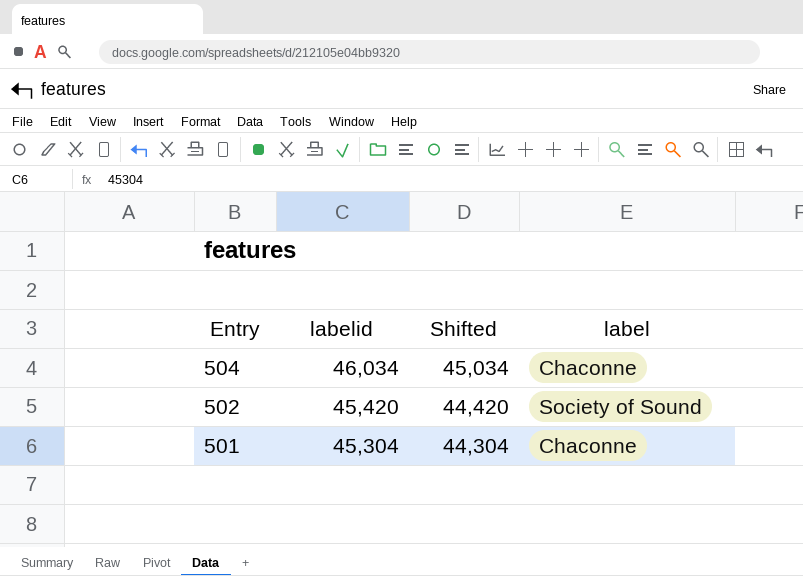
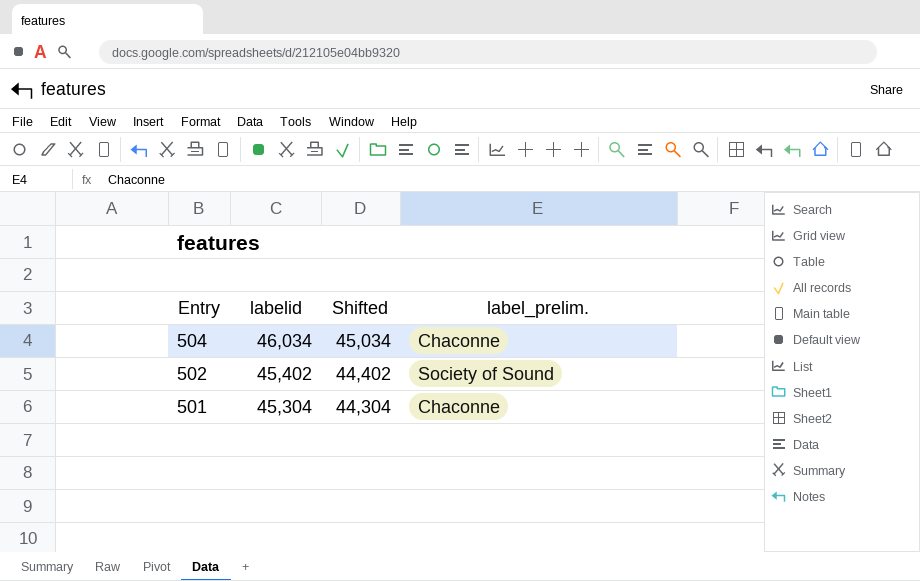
column name: label -> label_prelim.
502 | labelid: 45,420 -> 45,402
502 | Shifted: 44,420 -> 44,402

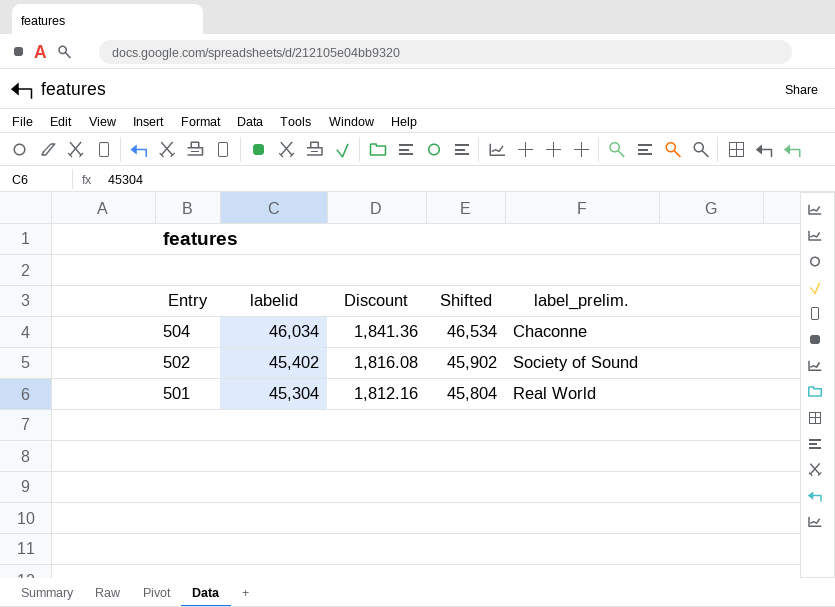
column Discount | formula: none -> [labelid] * 0.04
column Shifted | formula: [labelid] - 1000 -> [labelid] + 500
501 | label_prelim.: Chaconne -> Real World

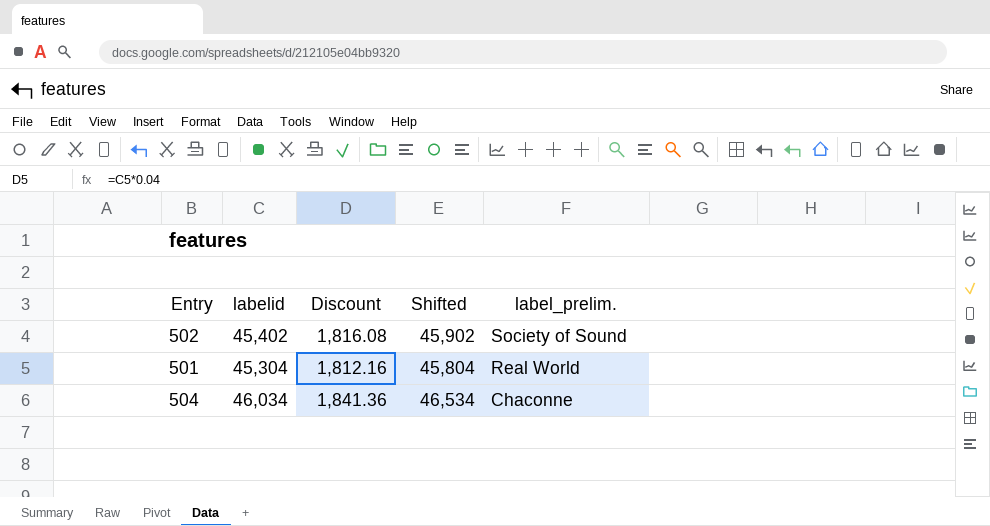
row order: Entry descending -> label_prelim. descending

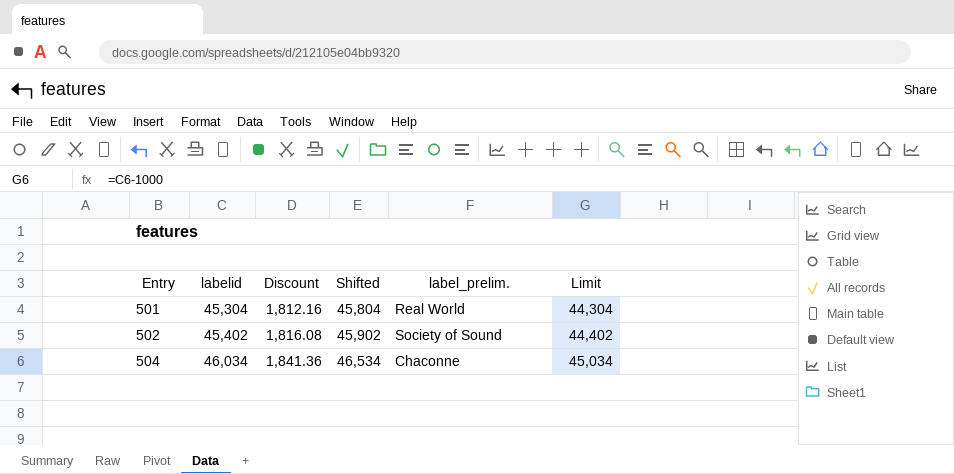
row order: label_prelim. descending -> Entry ascending
column Limit | formula: none -> [labelid] - 1000

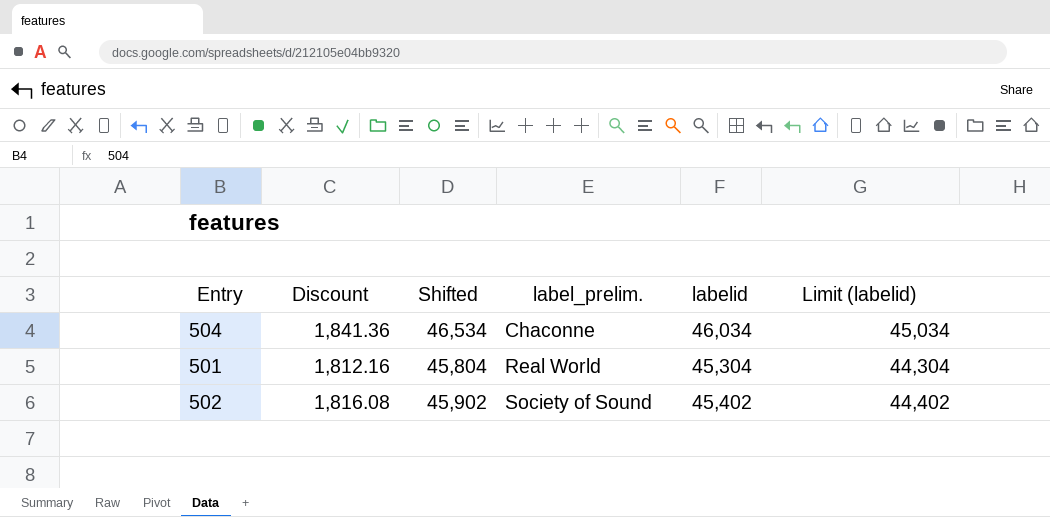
row order: Entry ascending -> label_prelim. ascending
column labelid | position: 2 -> 5
column name: Limit -> Limit (labelid)

